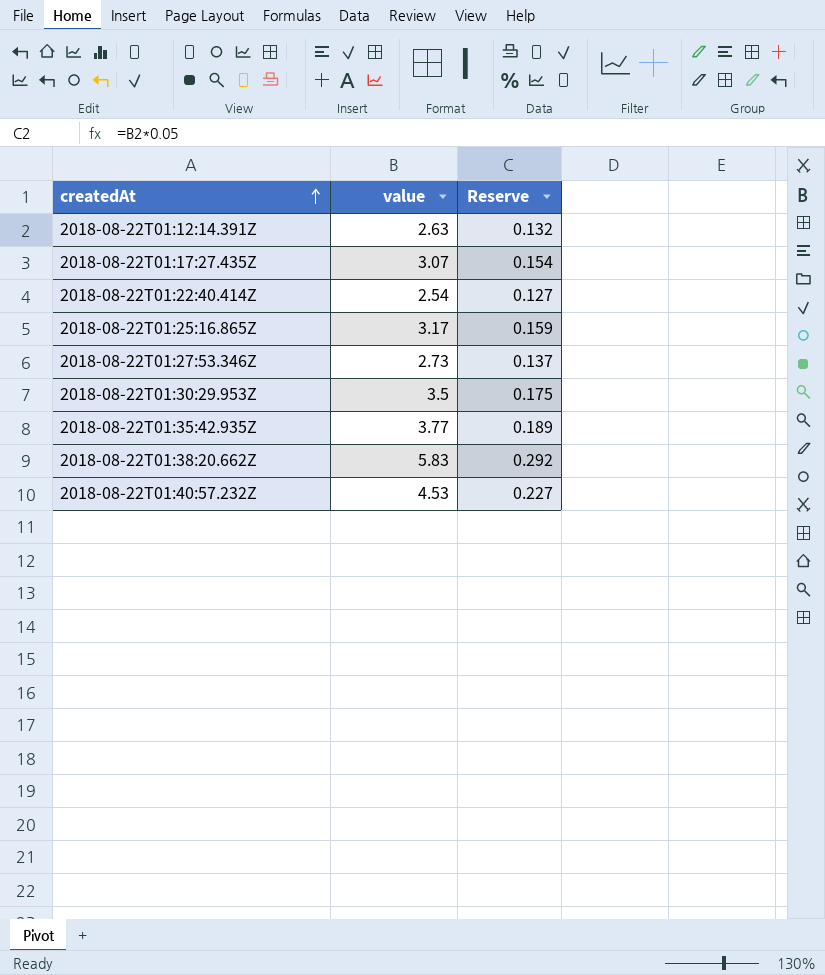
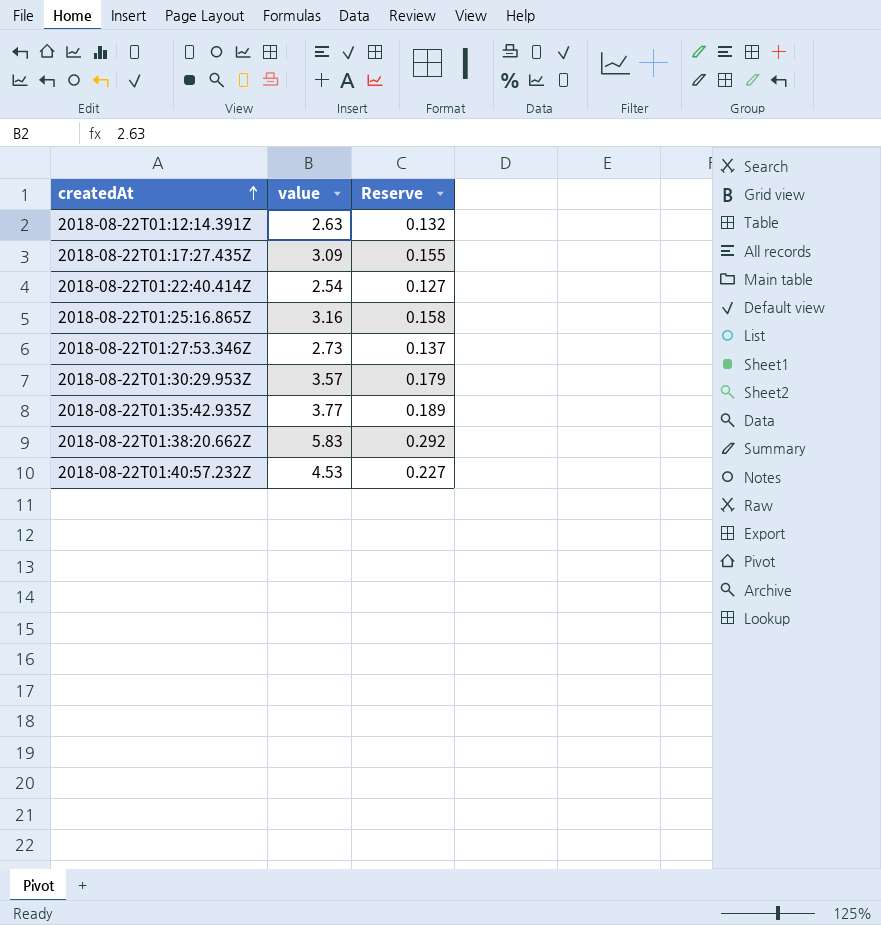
2018-08-22T01:17:27.435Z | value: 3.07 -> 3.09
2018-08-22T01:17:27.435Z | Reserve: 0.154 -> 0.155
2018-08-22T01:25:16.865Z | value: 3.17 -> 3.16
2018-08-22T01:25:16.865Z | Reserve: 0.159 -> 0.158
2018-08-22T01:30:29.953Z | value: 3.5 -> 3.57
2018-08-22T01:30:29.953Z | Reserve: 0.175 -> 0.179

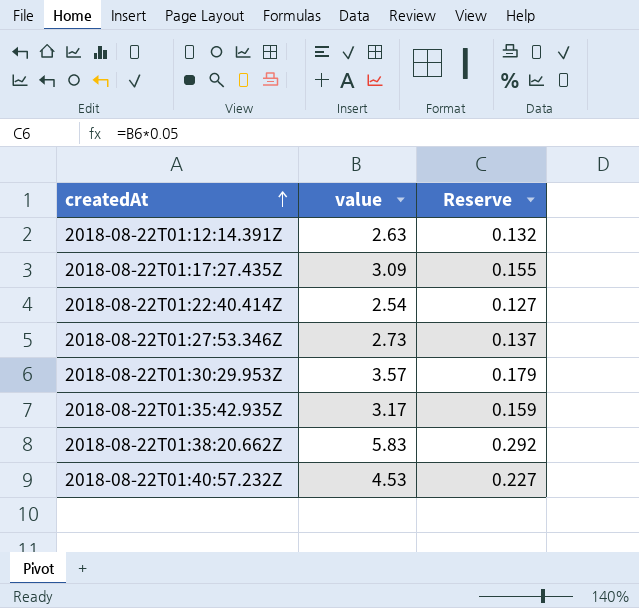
row 2018-08-22T01:25:16.865Z: 3.16 | 0.158 -> none
2018-08-22T01:35:42.935Z | value: 3.77 -> 3.17
2018-08-22T01:35:42.935Z | Reserve: 0.189 -> 0.159

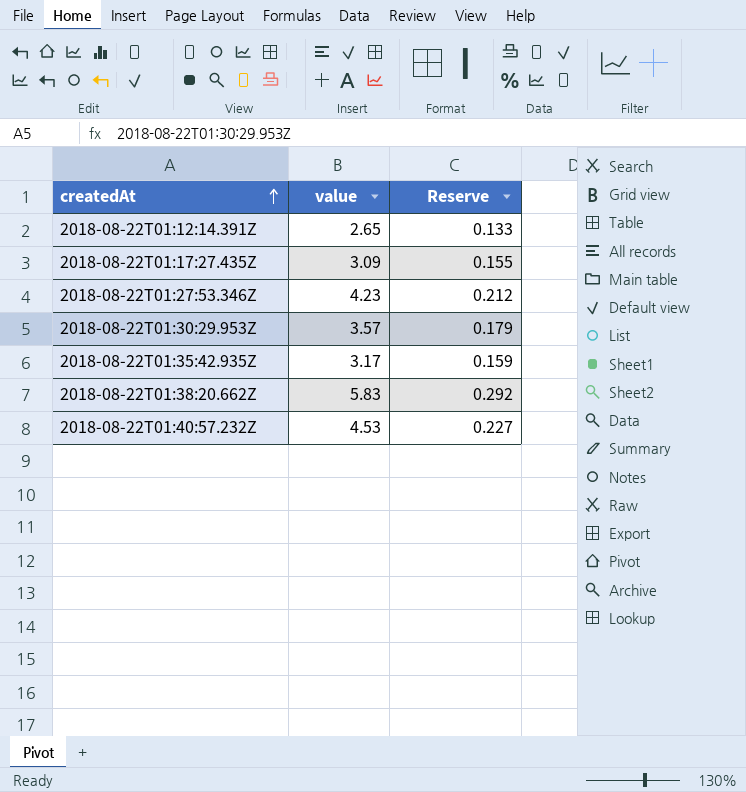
row 2018-08-22T01:22:40.414Z: 2.54 | 0.127 -> none
2018-08-22T01:12:14.391Z | value: 2.63 -> 2.65
2018-08-22T01:12:14.391Z | Reserve: 0.132 -> 0.133
2018-08-22T01:27:53.346Z | value: 2.73 -> 4.23
2018-08-22T01:27:53.346Z | Reserve: 0.137 -> 0.212

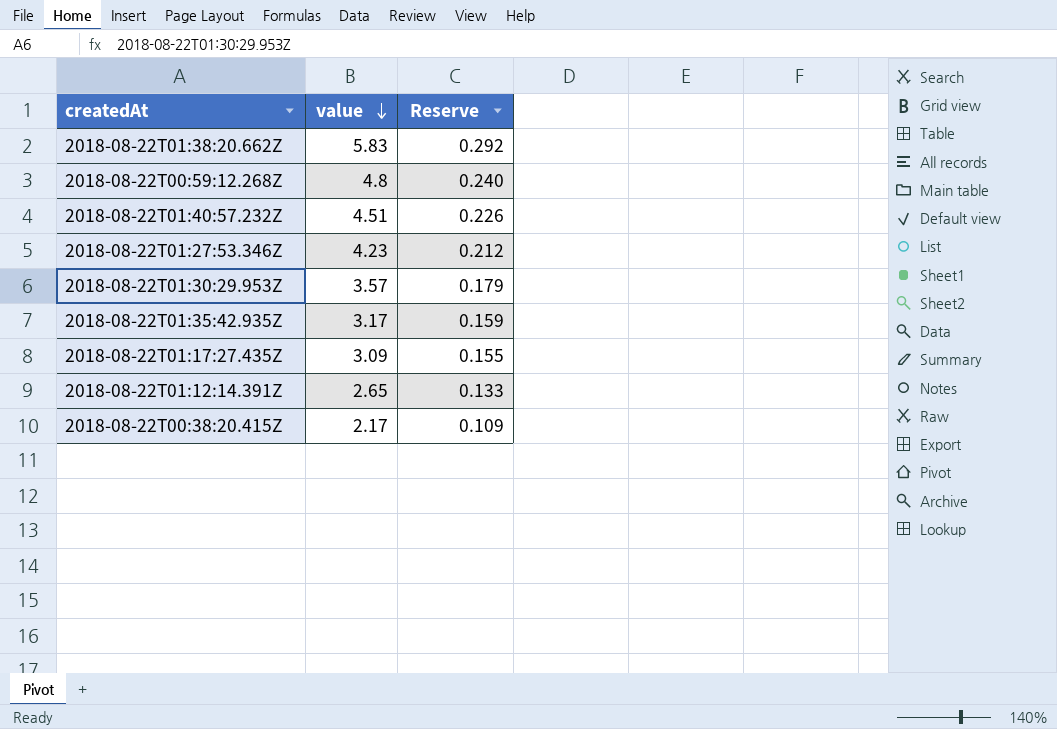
row order: createdAt ascending -> value descending
row 2018-08-22T00:59:12.268Z: none -> 4.8 | 0.240
2018-08-22T01:40:57.232Z | value: 4.53 -> 4.51
2018-08-22T01:40:57.232Z | Reserve: 0.227 -> 0.226
row 2018-08-22T00:38:20.415Z: none -> 2.17 | 0.109

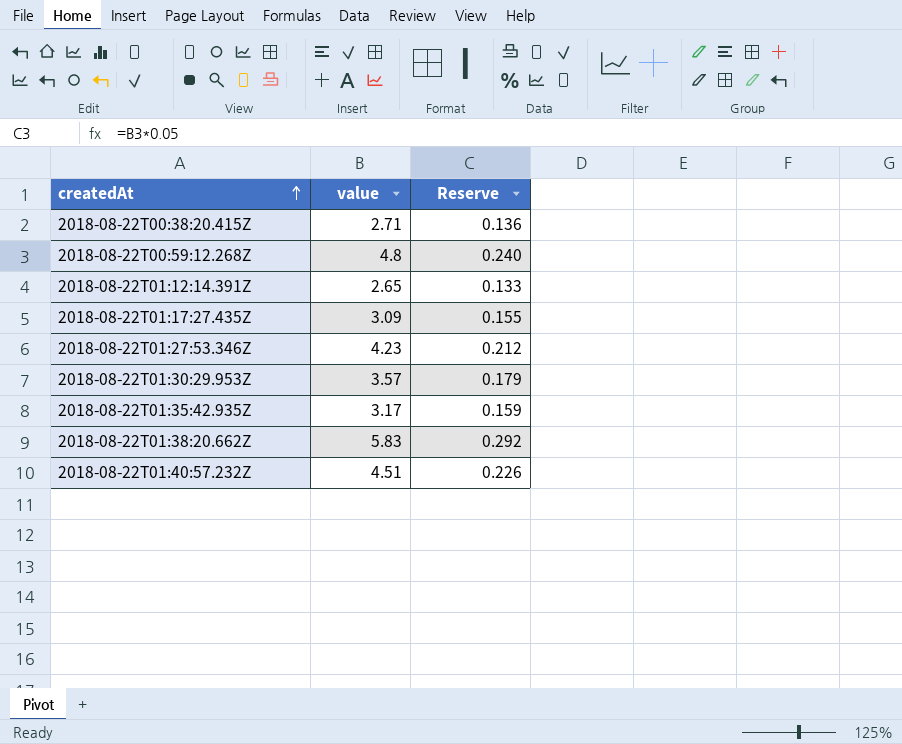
row order: value descending -> createdAt ascending
2018-08-22T00:38:20.415Z | value: 2.17 -> 2.71
2018-08-22T00:38:20.415Z | Reserve: 0.109 -> 0.136

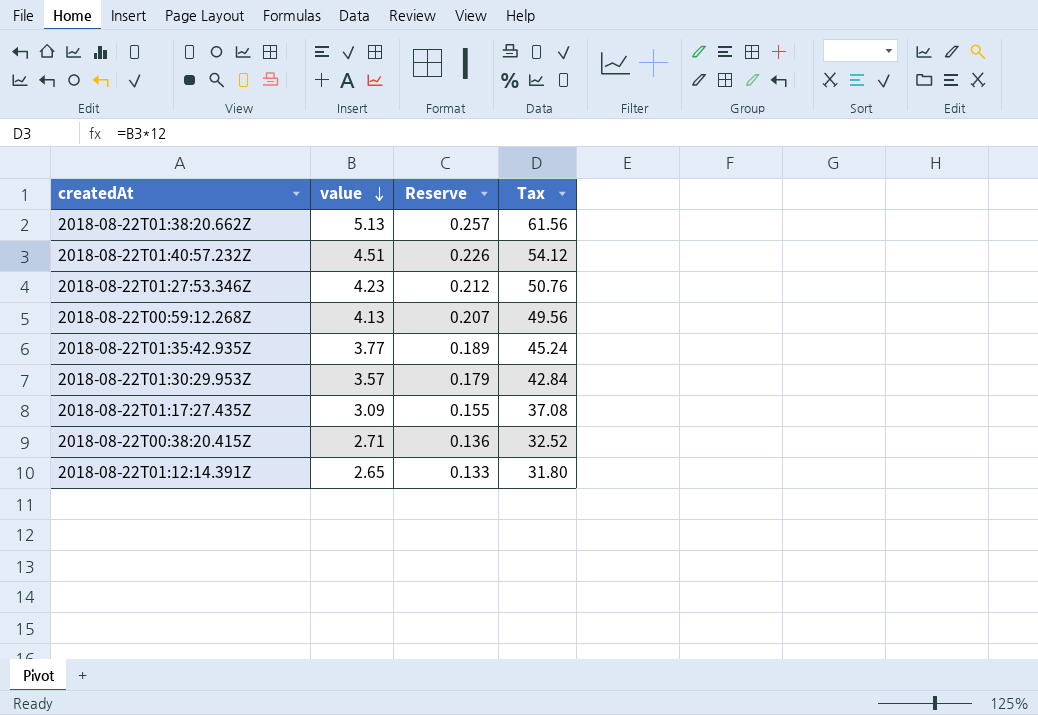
row order: createdAt ascending -> value descending
column Tax | formula: none -> [value] * 12
2018-08-22T01:38:20.662Z | value: 5.83 -> 5.13
2018-08-22T01:38:20.662Z | Reserve: 0.292 -> 0.257
2018-08-22T00:59:12.268Z | value: 4.8 -> 4.13
2018-08-22T00:59:12.268Z | Reserve: 0.240 -> 0.207
2018-08-22T01:35:42.935Z | value: 3.17 -> 3.77
2018-08-22T01:35:42.935Z | Reserve: 0.159 -> 0.189

